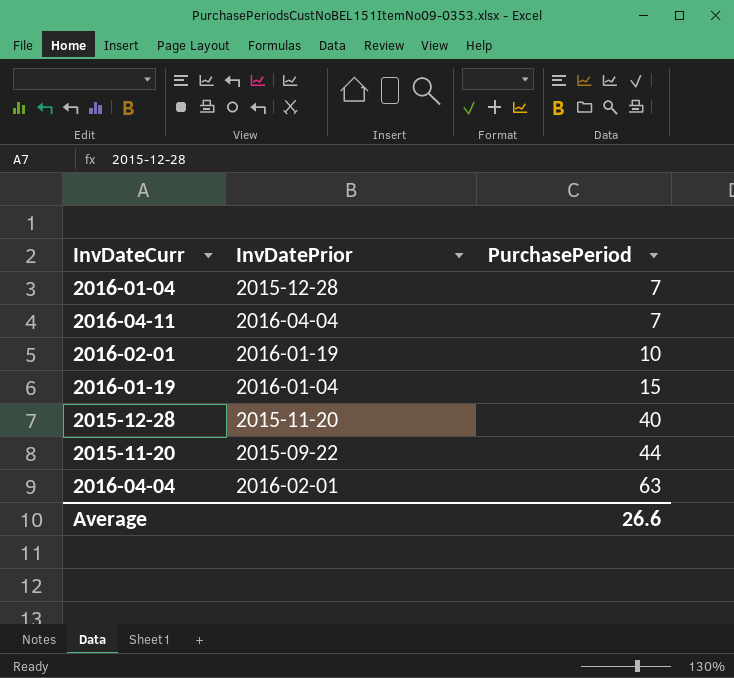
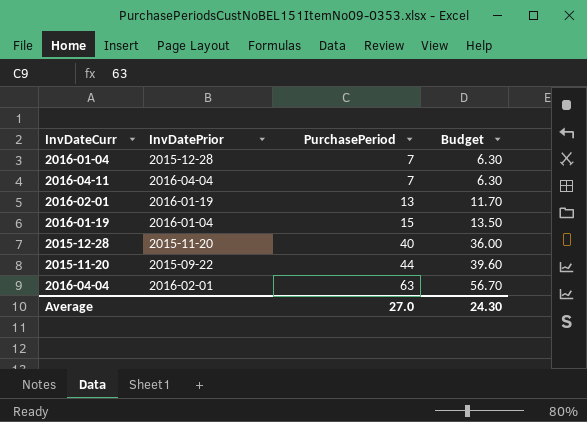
column Budget | formula: none -> [PurchasePeriod] * 0.9
2016-02-01 | PurchasePeriod: 10 -> 13
Average | PurchasePeriod: 26.6 -> 27.0

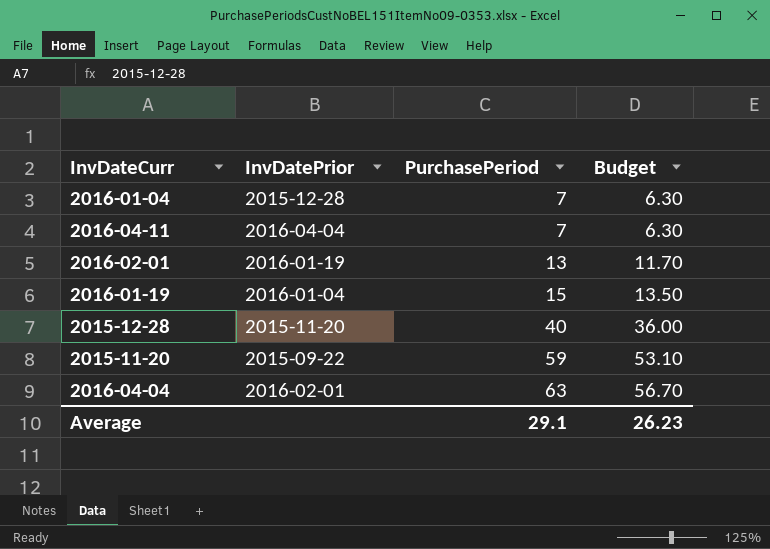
2015-11-20 | PurchasePeriod: 44 -> 59
2015-11-20 | Budget: 39.60 -> 53.10
Average | PurchasePeriod: 27.0 -> 29.1
Average | Budget: 24.30 -> 26.23

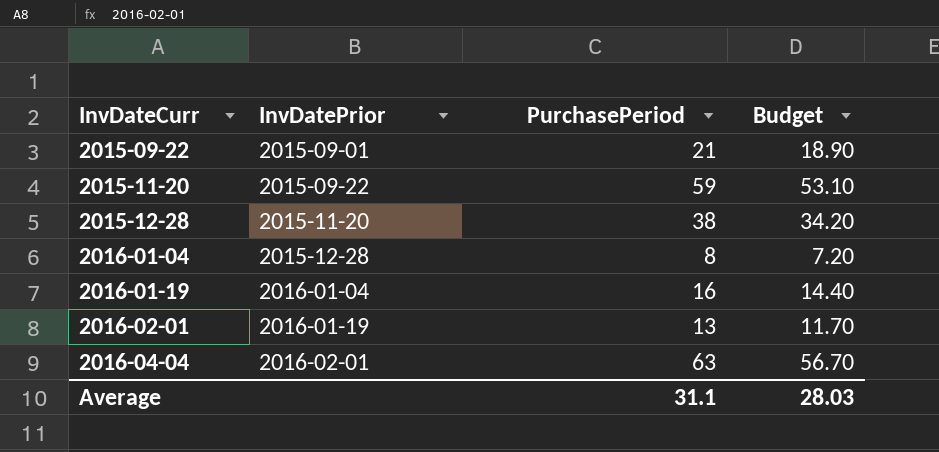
row order: PurchasePeriod ascending -> InvDateCurr ascending
row 2016-04-11: 2016-04-04 | 7 | 6.30 -> none
row 2015-09-22: none -> 2015-09-01 | 21 | 18.90
2015-12-28 | PurchasePeriod: 40 -> 38
2015-12-28 | Budget: 36.00 -> 34.20
2016-01-04 | PurchasePeriod: 7 -> 8
2016-01-04 | Budget: 6.30 -> 7.20
2016-01-19 | PurchasePeriod: 15 -> 16
2016-01-19 | Budget: 13.50 -> 14.40
Average | PurchasePeriod: 29.1 -> 31.1
Average | Budget: 26.23 -> 28.03

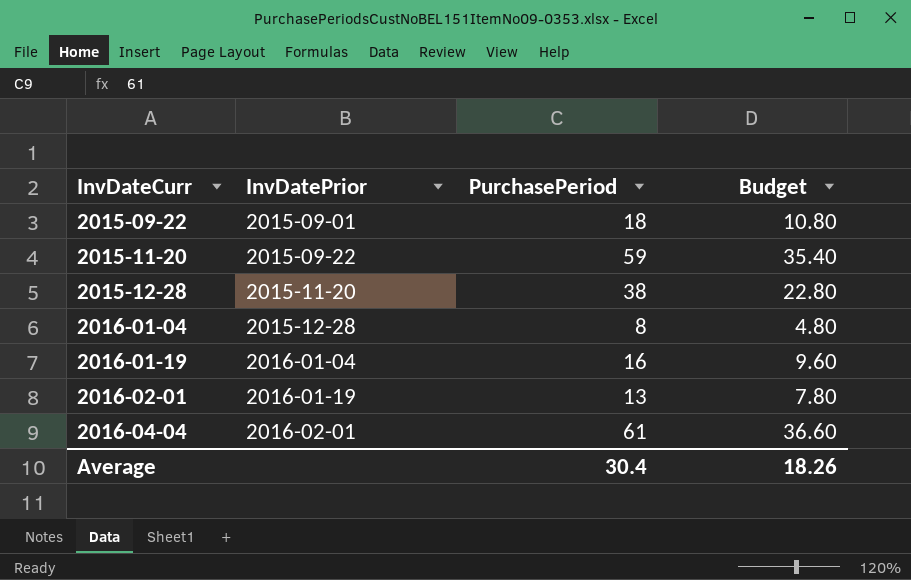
column Budget | formula: [PurchasePeriod] * 0.9 -> [PurchasePeriod] * 0.6
2015-09-22 | PurchasePeriod: 21 -> 18
2016-04-04 | PurchasePeriod: 63 -> 61
Average | PurchasePeriod: 31.1 -> 30.4
Average | Budget: 28.03 -> 18.26

